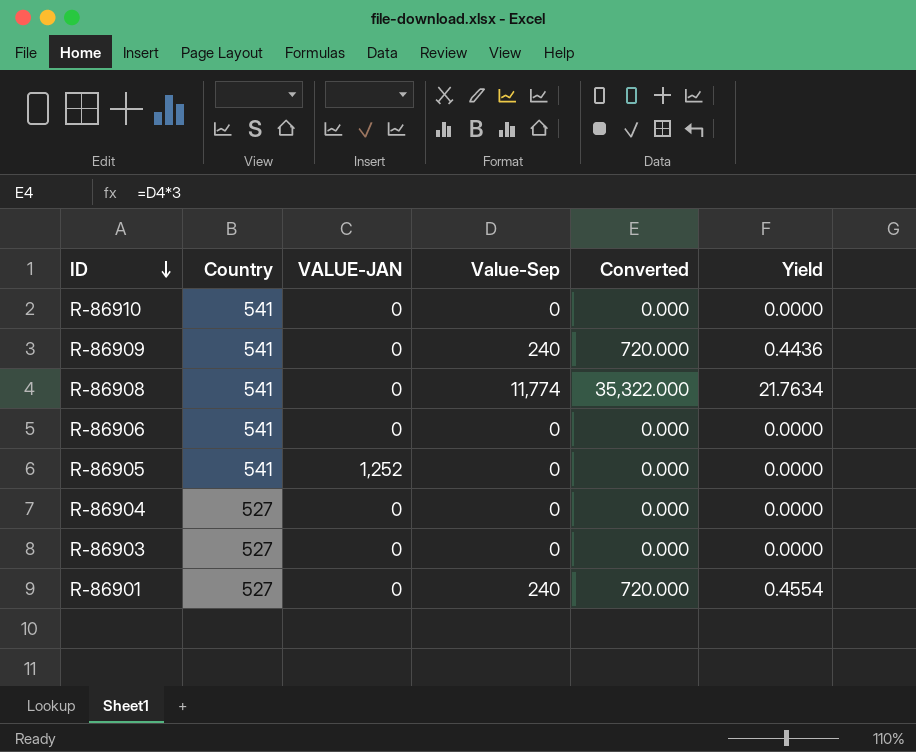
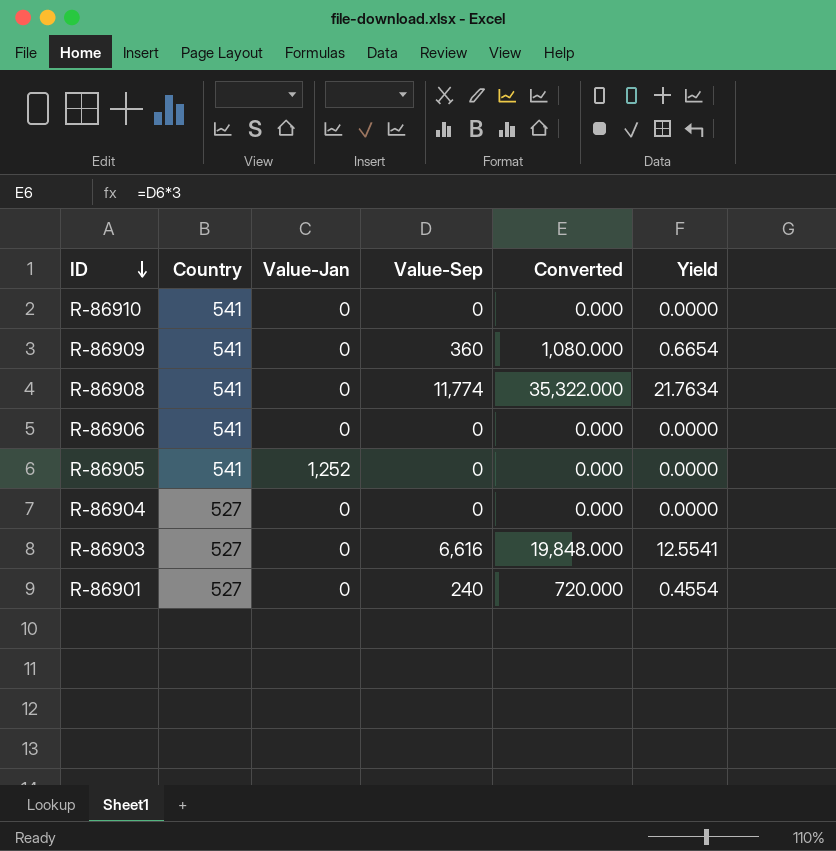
column name: VALUE-JAN -> Value-Jan
R-86909 | Value-Sep: 240 -> 360
R-86909 | Converted: 720.000 -> 1,080.000
R-86909 | Yield: 0.4436 -> 0.6654
R-86903 | Value-Sep: 0 -> 6,616
R-86903 | Converted: 0.000 -> 19,848.000
R-86903 | Yield: 0.0000 -> 12.5541

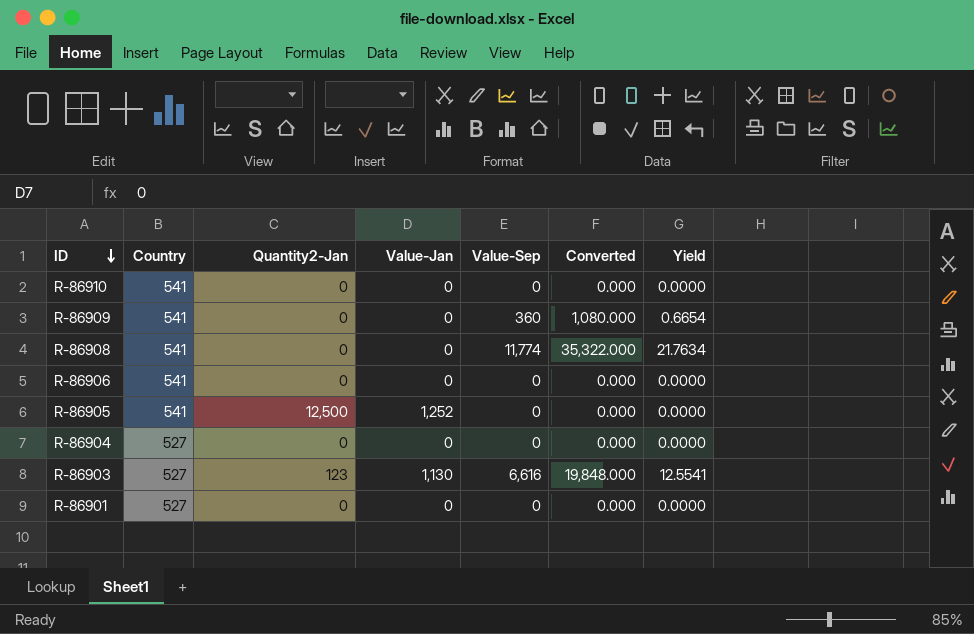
column Quantity2-Jan | position: none -> 3
R-86903 | Value-Jan: 0 -> 1,130
R-86901 | Value-Sep: 240 -> 0
R-86901 | Converted: 720.000 -> 0.000
R-86901 | Yield: 0.4554 -> 0.0000

